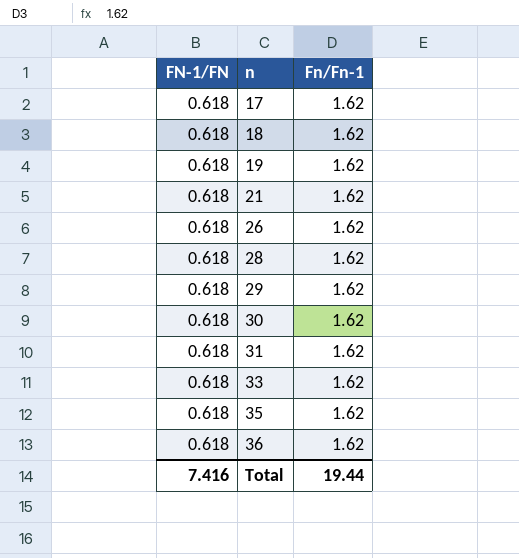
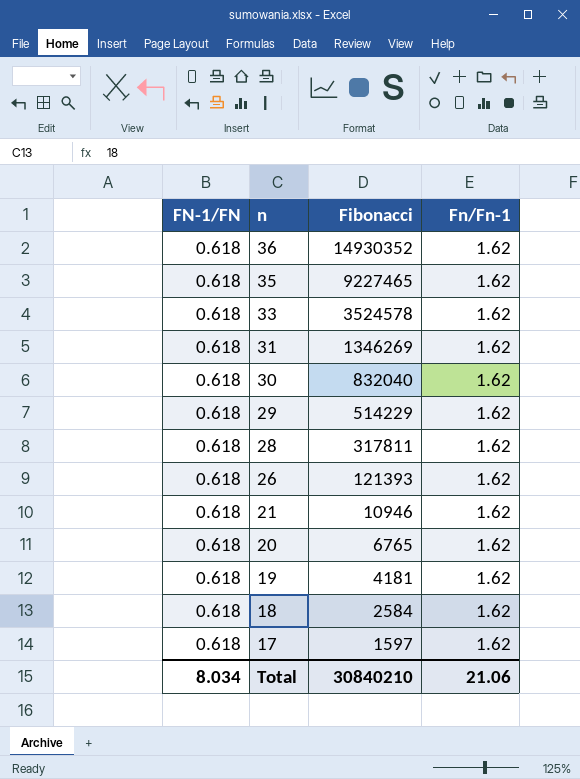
row order: n ascending -> n descending
column Fibonacci | position: none -> 3
row 20: none -> 0.618 | 6765 | 1.62
Total | FN-1/FN: 7.416 -> 8.034
Total | Fn/Fn-1: 19.44 -> 21.06

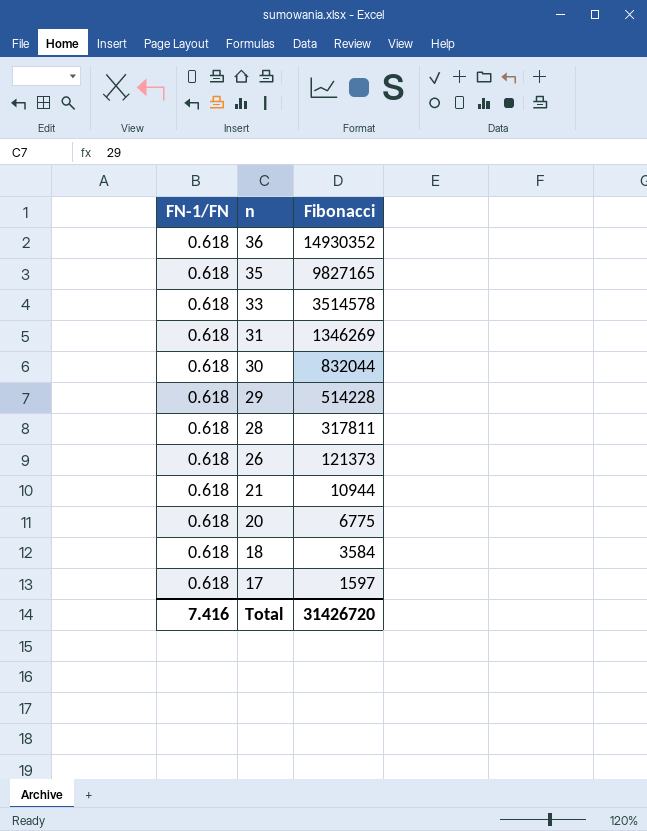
column Fn/Fn-1 | position: 4 -> none
row 19: 0.618 | 4181 | 1.62 -> none
35 | Fibonacci: 9227465 -> 9827165
33 | Fibonacci: 3524578 -> 3514578
30 | Fibonacci: 832040 -> 832044
29 | Fibonacci: 514229 -> 514228
26 | Fibonacci: 121393 -> 121373
21 | Fibonacci: 10946 -> 10944
20 | Fibonacci: 6765 -> 6775
18 | Fibonacci: 2584 -> 3584
Total | FN-1/FN: 8.034 -> 7.416
Total | Fibonacci: 30840210 -> 31426720

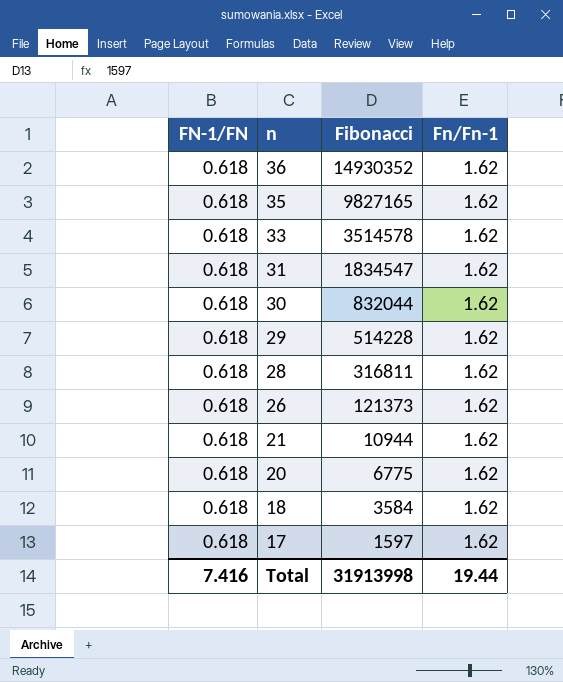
column Fn/Fn-1 | position: none -> 4
31 | Fibonacci: 1346269 -> 1834547
28 | Fibonacci: 317811 -> 316811
Total | Fibonacci: 31426720 -> 31913998

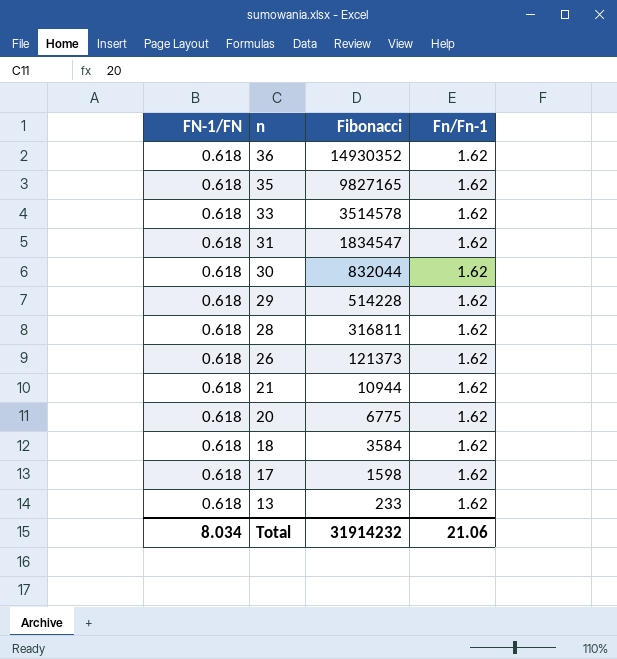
17 | Fibonacci: 1597 -> 1598
row 13: none -> 0.618 | 233 | 1.62
Total | FN-1/FN: 7.416 -> 8.034
Total | Fibonacci: 31913998 -> 31914232
Total | Fn/Fn-1: 19.44 -> 21.06

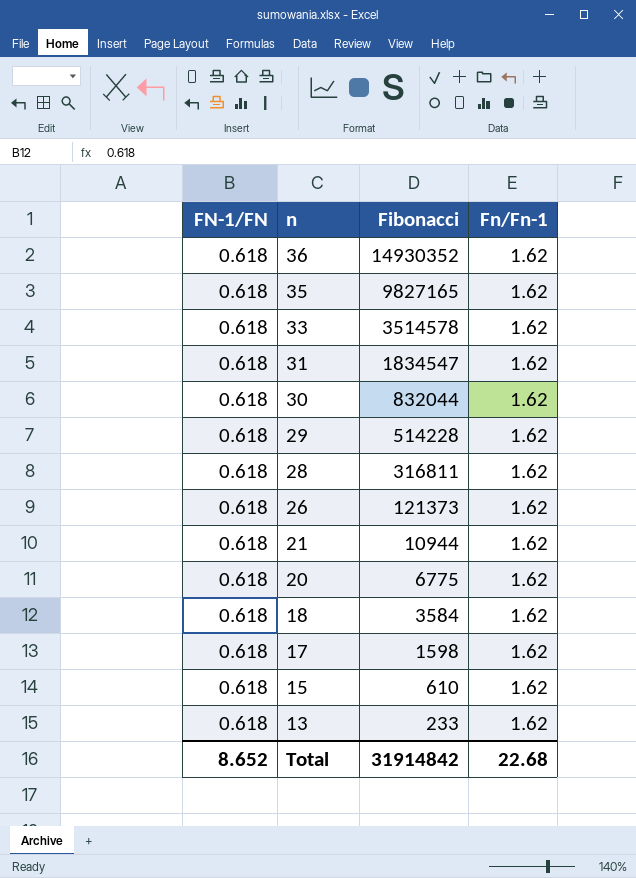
row 15: none -> 0.618 | 610 | 1.62
Total | FN-1/FN: 8.034 -> 8.652
Total | Fibonacci: 31914232 -> 31914842
Total | Fn/Fn-1: 21.06 -> 22.68

